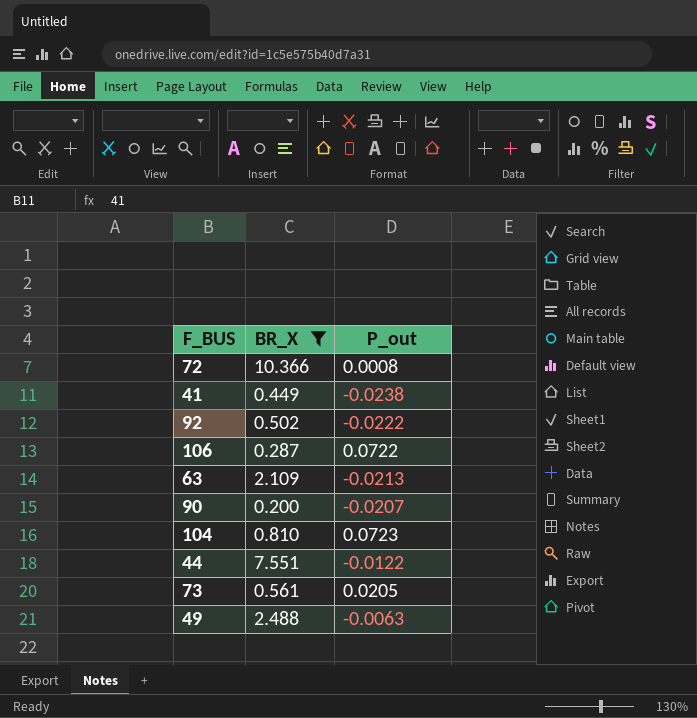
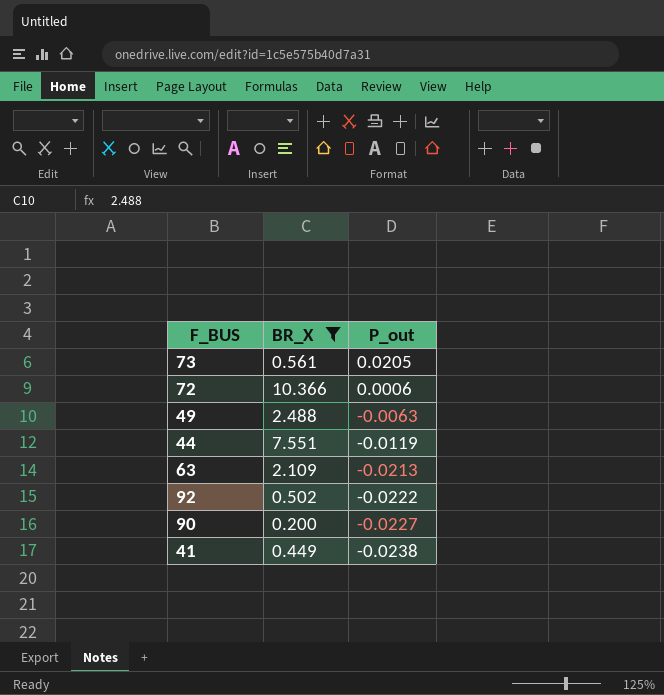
row order: none -> P_out descending
row 106: 0.287 | 0.0722 -> none
row 104: 0.810 | 0.0723 -> none
72 | P_out: 0.0008 -> 0.0006
44 | P_out: -0.0122 -> -0.0119
90 | P_out: -0.0207 -> -0.0227

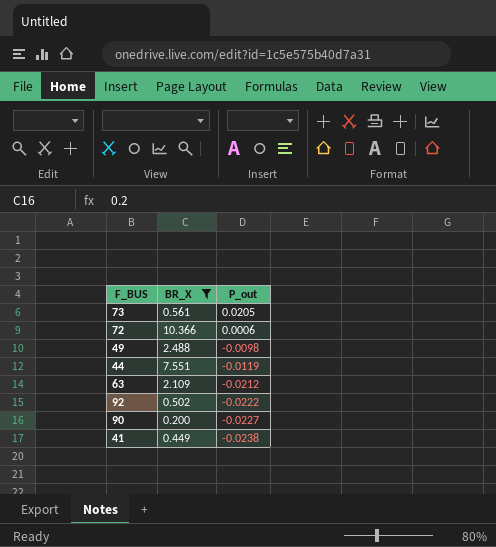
49 | P_out: -0.0063 -> -0.0098
63 | P_out: -0.0213 -> -0.0212

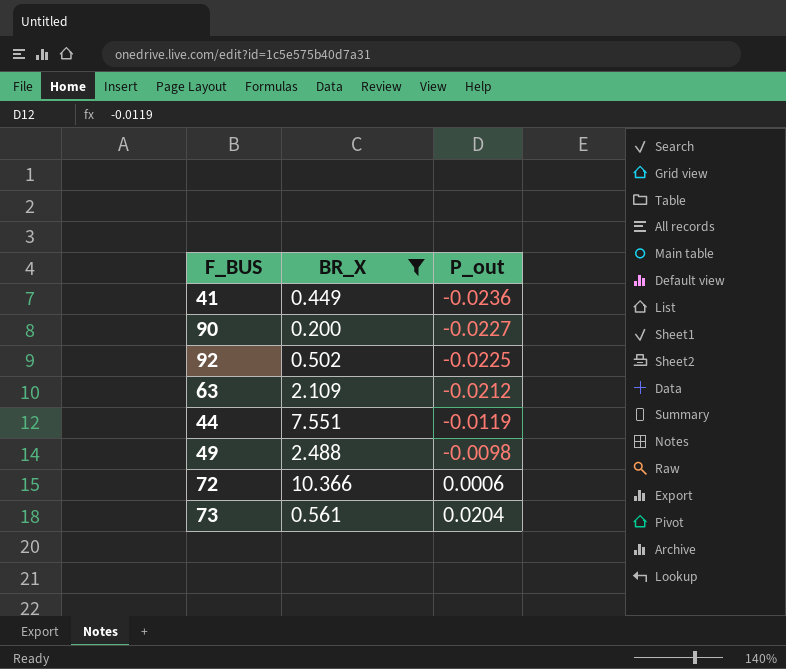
row order: P_out descending -> P_out ascending
41 | P_out: -0.0238 -> -0.0236
92 | P_out: -0.0222 -> -0.0225
73 | P_out: 0.0205 -> 0.0204

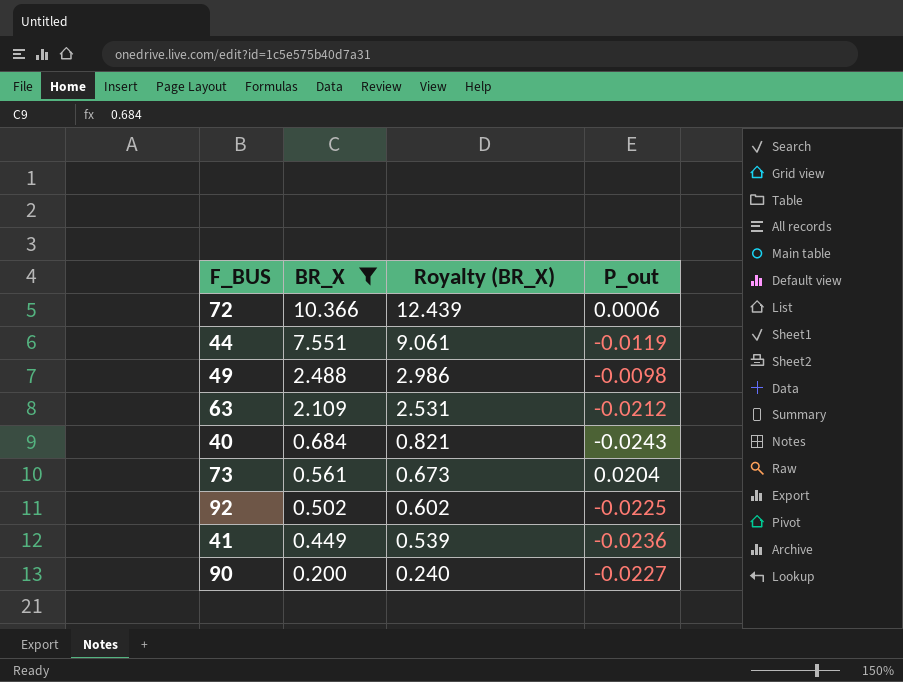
row order: P_out ascending -> BR_X descending
column Royalty (BR_X) | formula: none -> [BR_X] * 1.2
row 40: none -> 0.684 | 0.821 | -0.0243

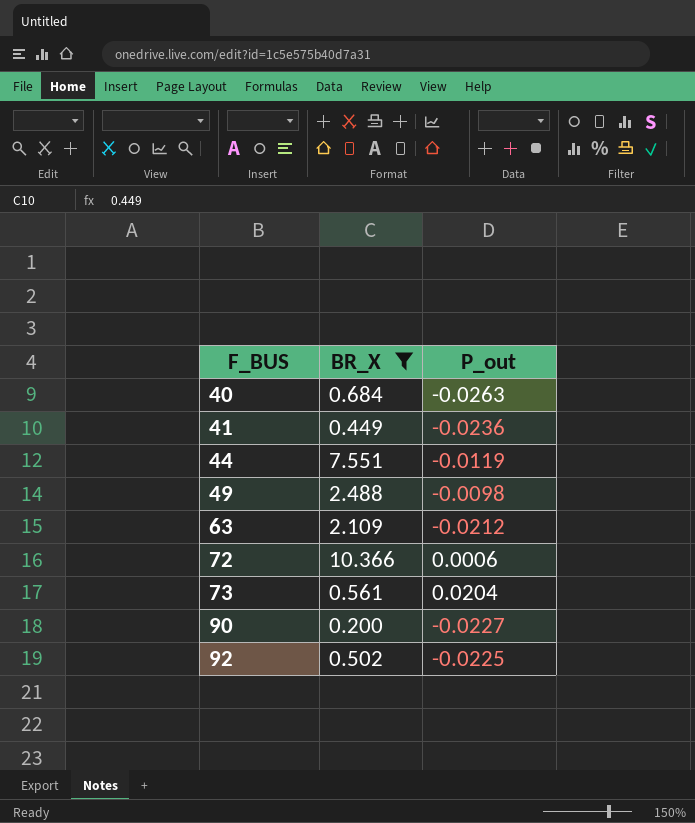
row order: BR_X descending -> F_BUS ascending
column Royalty (BR_X) | formula: [BR_X] * 1.2 -> none
40 | P_out: -0.0243 -> -0.0263

